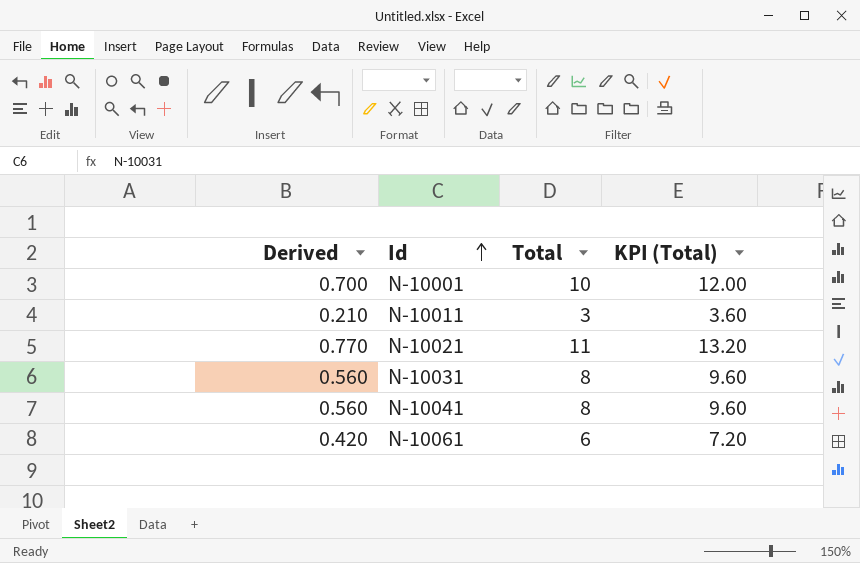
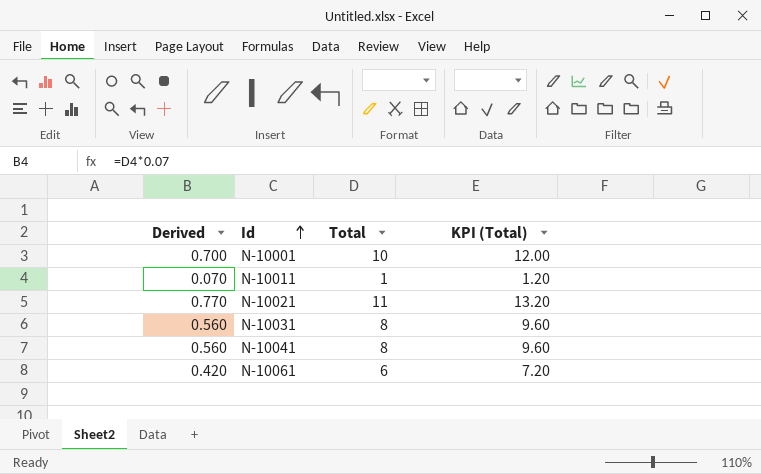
N-10011 | Derived: 0.210 -> 0.070
N-10011 | Total: 3 -> 1
N-10011 | KPI (Total): 3.60 -> 1.20

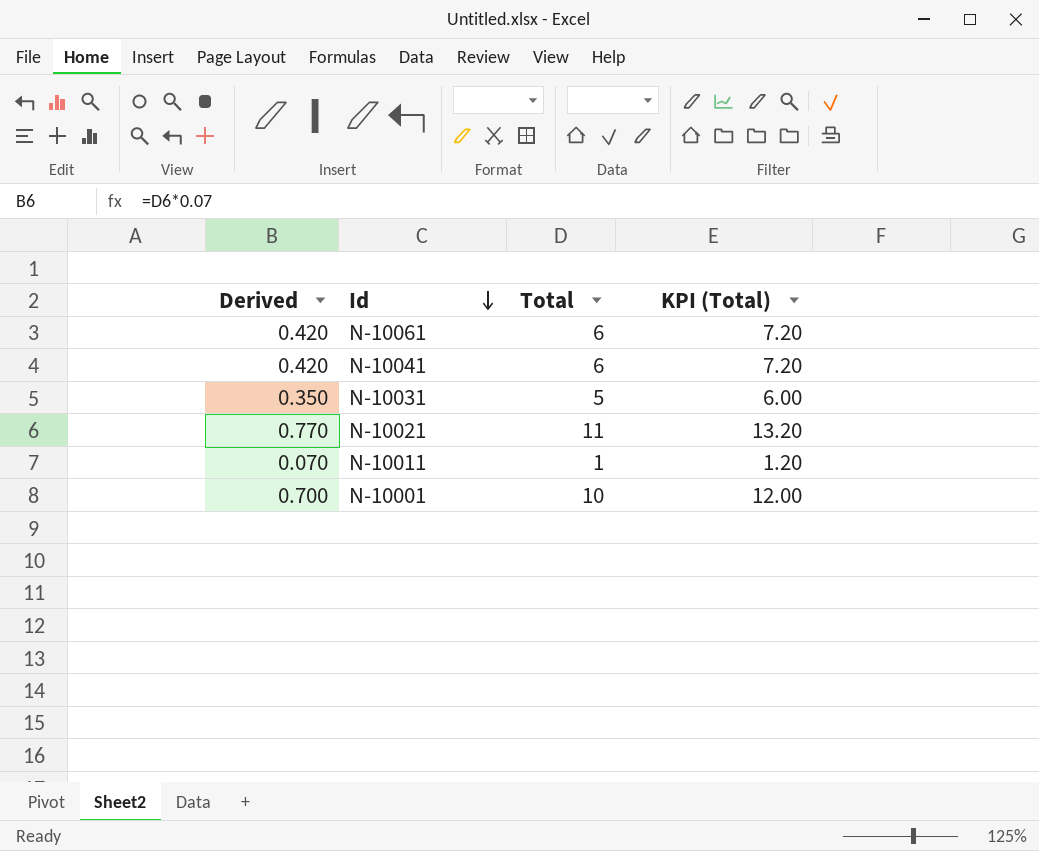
row order: Id ascending -> Id descending
N-10041 | Derived: 0.560 -> 0.420
N-10041 | Total: 8 -> 6
N-10041 | KPI (Total): 9.60 -> 7.20
N-10031 | Derived: 0.560 -> 0.350
N-10031 | Total: 8 -> 5
N-10031 | KPI (Total): 9.60 -> 6.00

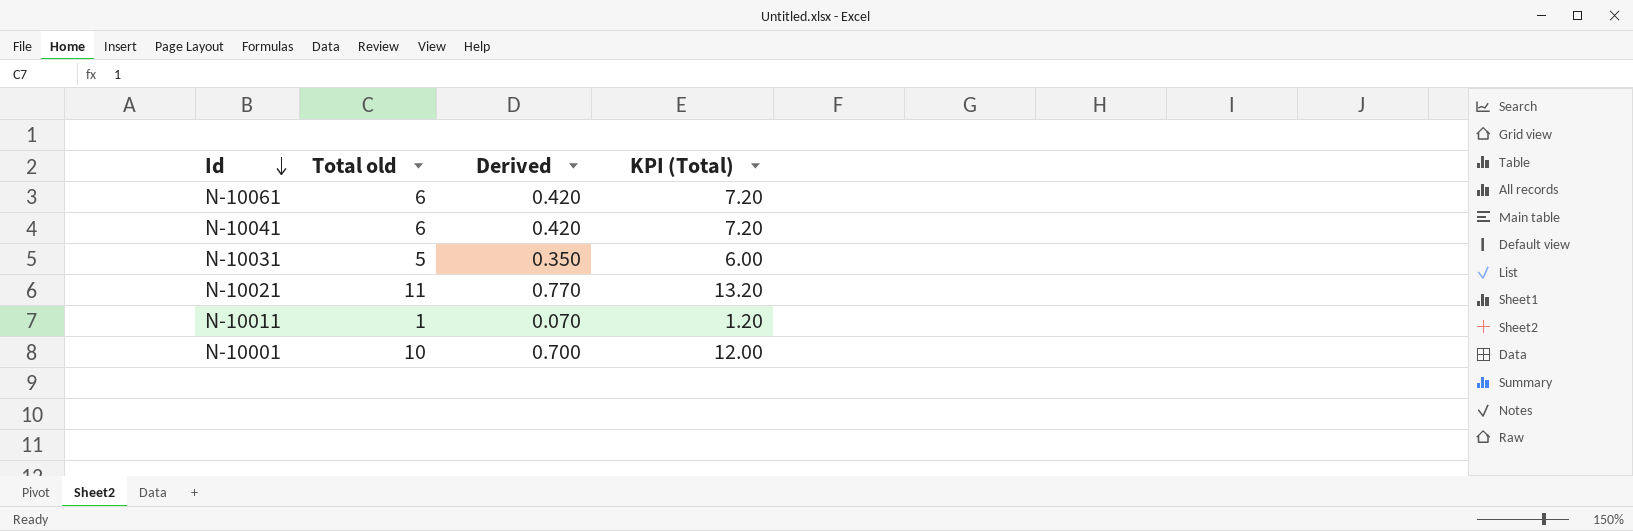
column name: Total -> Total old
column Derived | position: 1 -> 3

